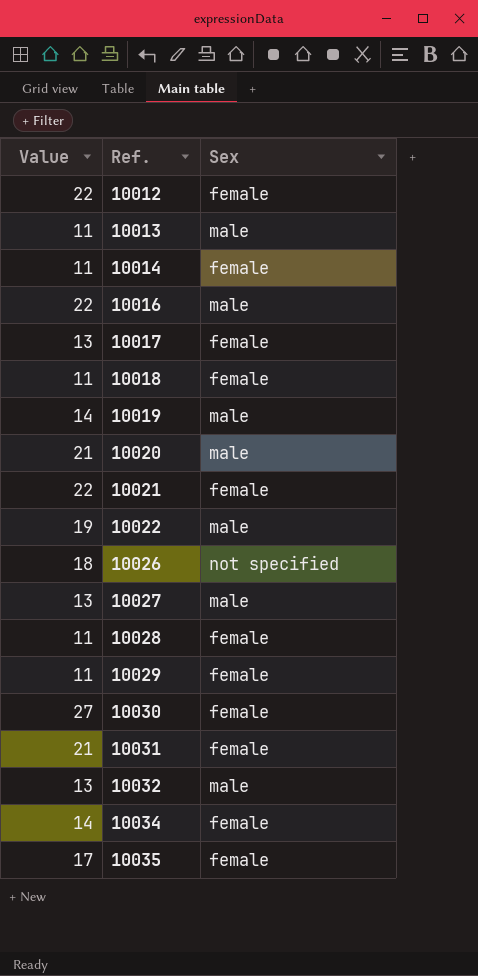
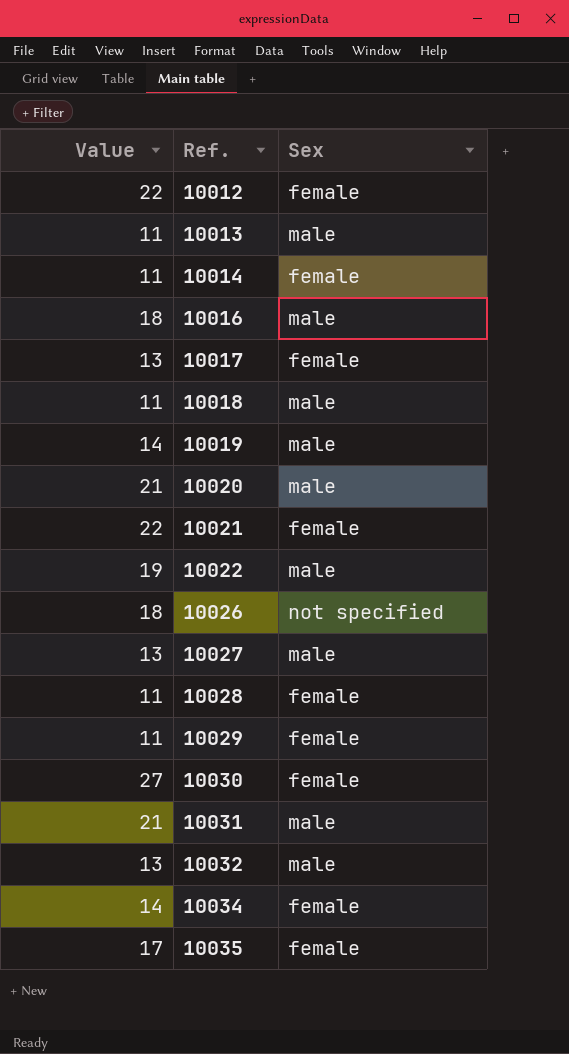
10016 | Value: 22 -> 18
10018 | Sex: female -> male
10031 | Sex: female -> male

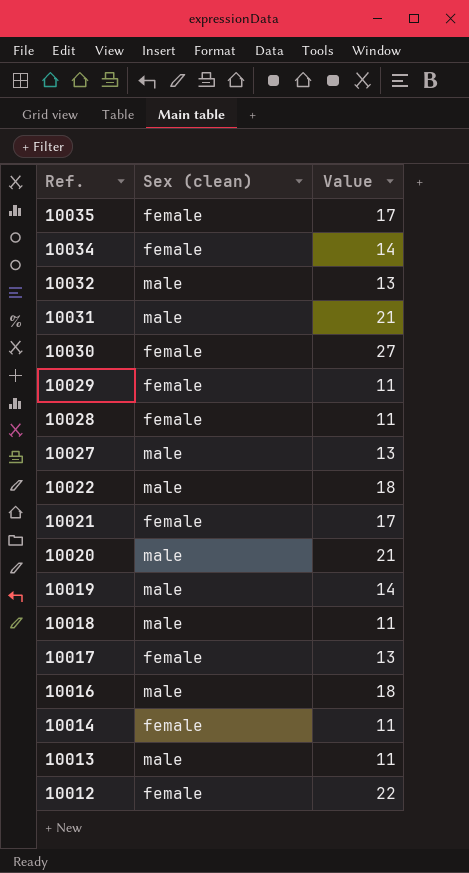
row order: Ref. ascending -> Ref. descending
column name: Sex -> Sex (clean)
column Value | position: 1 -> 3
row 10026: 18 | not specified -> none
10022 | Value: 19 -> 18
10021 | Value: 22 -> 17

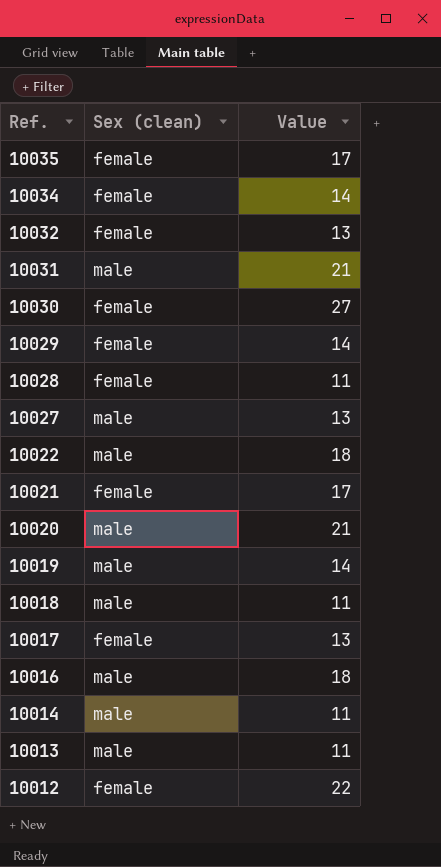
10032 | Sex (clean): male -> female
10029 | Value: 11 -> 14
10014 | Sex (clean): female -> male

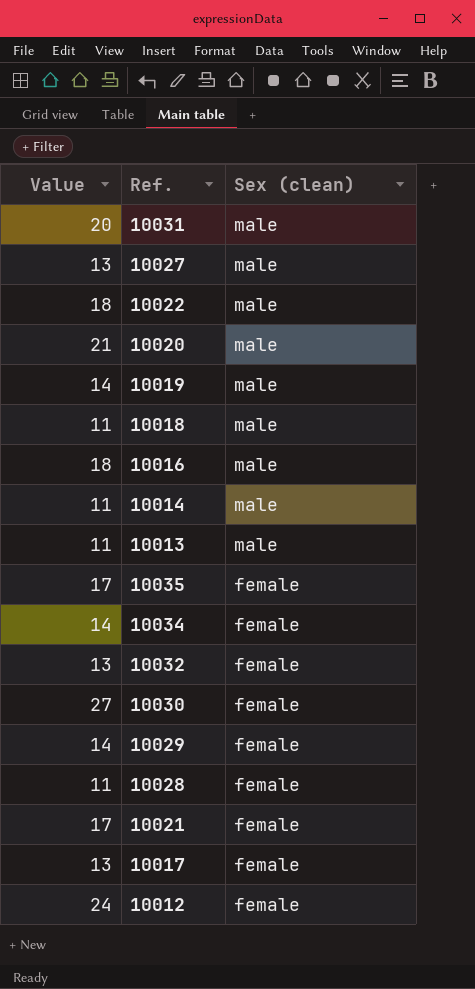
row order: Ref. descending -> Sex (clean) descending
column Value | position: 3 -> 1
10031 | Value: 21 -> 20
10012 | Value: 22 -> 24

